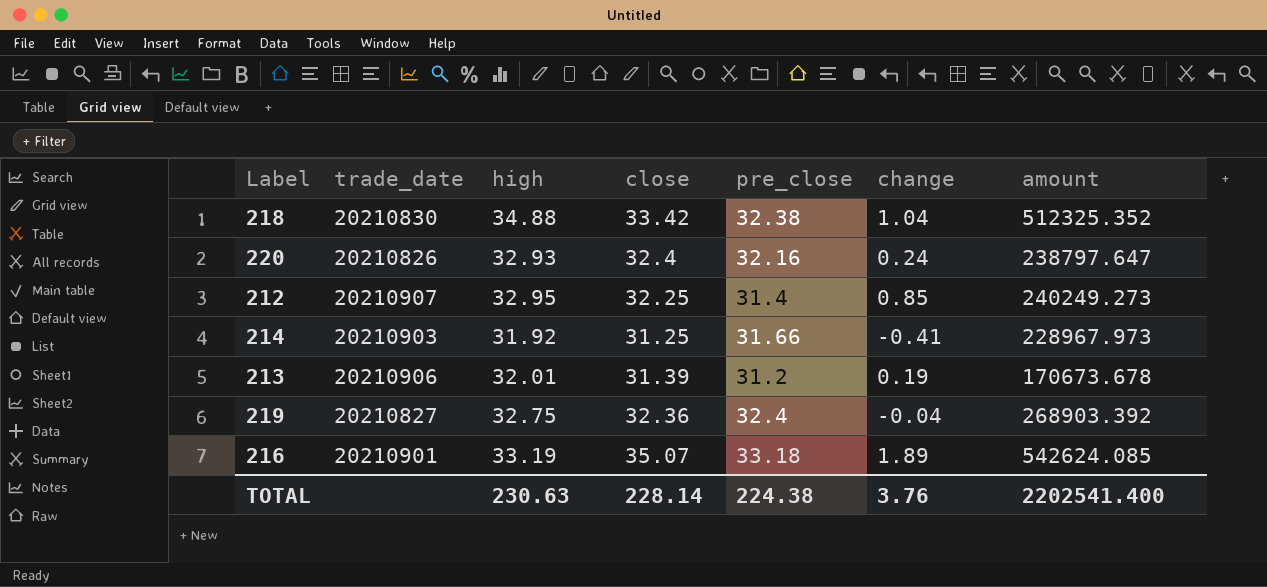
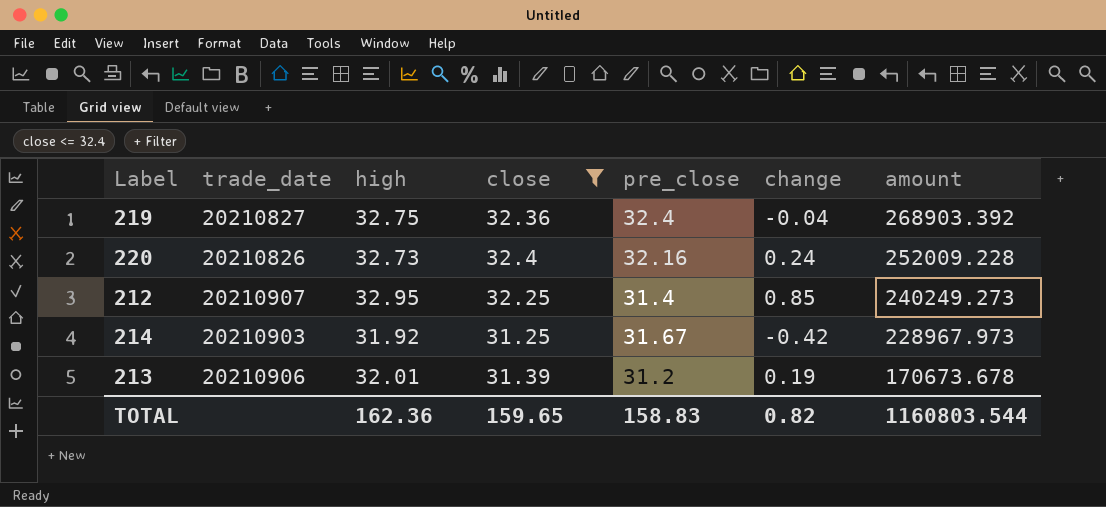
filter: none -> close <= 32.4
row order: none -> amount descending
220 | high: 32.93 -> 32.73
220 | amount: 238797.647 -> 252009.228
214 | pre_close: 31.66 -> 31.67
214 | change: -0.41 -> -0.42
TOTAL | high: 230.63 -> 162.36
TOTAL | close: 228.14 -> 159.65
TOTAL | pre_close: 224.38 -> 158.83
TOTAL | change: 3.76 -> 0.82
TOTAL | amount: 2202541.400 -> 1160803.544

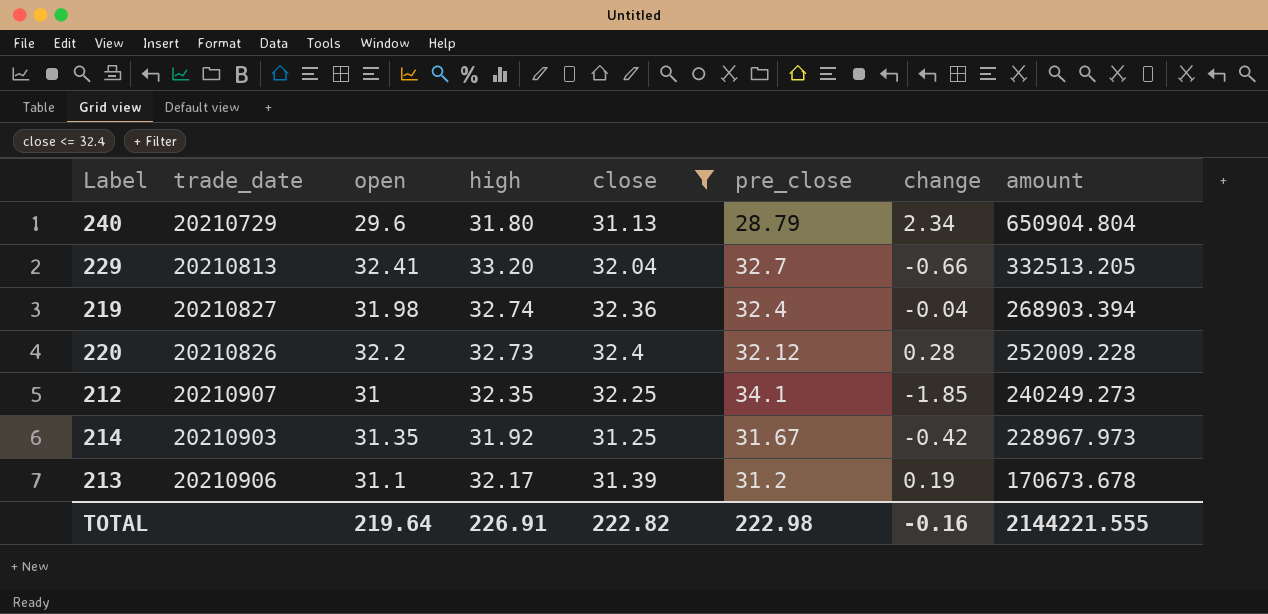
column open | position: none -> 3
row 240: none -> 20210729 | 29.6 | 31.80 | 31.13 | 28.79 | 2.34 | 650904.804
row 229: none -> 20210813 | 32.41 | 33.20 | 32.04 | 32.7 | -0.66 | 332513.205
219 | high: 32.75 -> 32.74
219 | amount: 268903.392 -> 268903.394
220 | pre_close: 32.16 -> 32.12
220 | change: 0.24 -> 0.28
212 | high: 32.95 -> 32.35
212 | pre_close: 31.4 -> 34.1
212 | change: 0.85 -> -1.85
213 | high: 32.01 -> 32.17
TOTAL | high: 162.36 -> 226.91
TOTAL | close: 159.65 -> 222.82
TOTAL | pre_close: 158.83 -> 222.98
TOTAL | change: 0.82 -> -0.16
TOTAL | amount: 1160803.544 -> 2144221.555

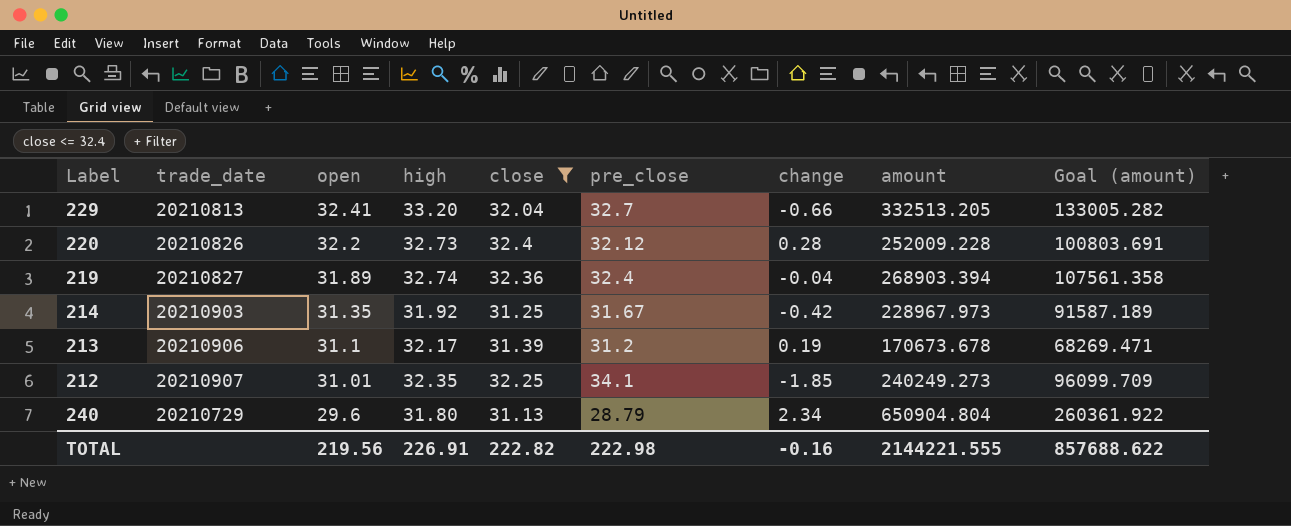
row order: amount descending -> open descending
column Goal (amount) | formula: none -> [amount] * 0.4
219 | open: 31.98 -> 31.89
212 | open: 31 -> 31.01
TOTAL | open: 219.64 -> 219.56

